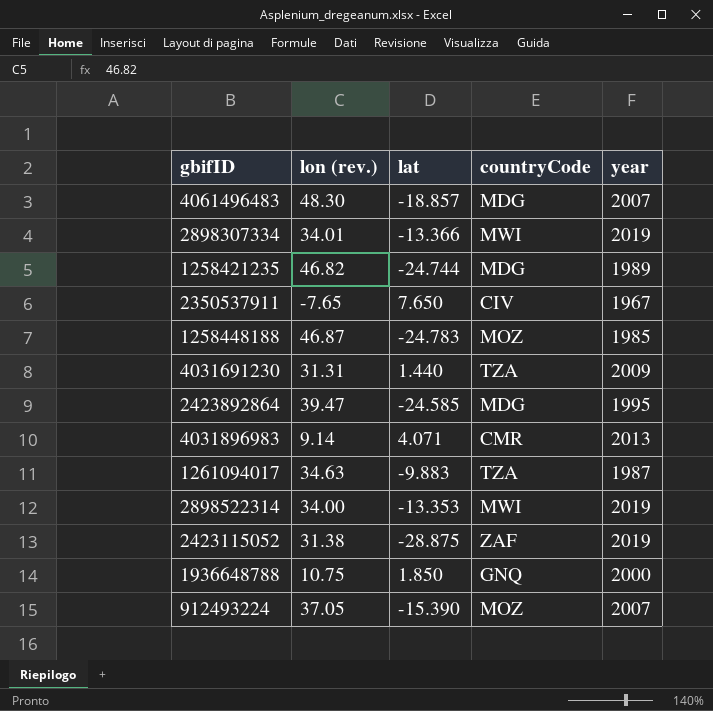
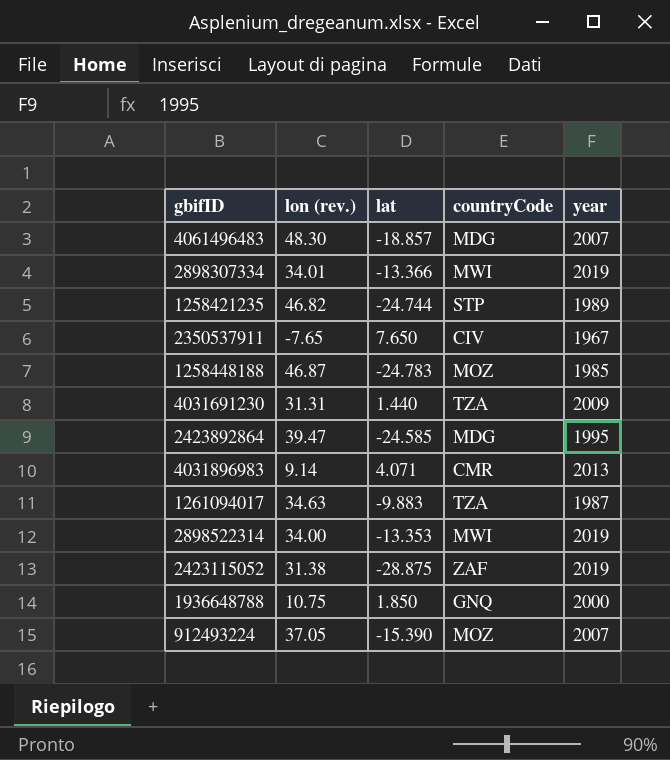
1258421235 | countryCode: MDG -> STP

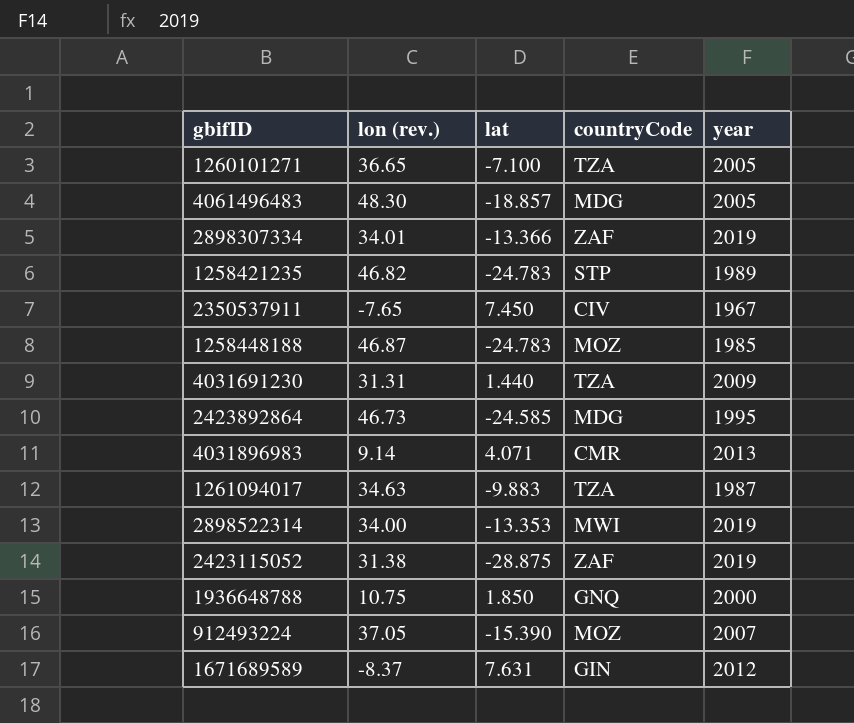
row 1260101271: none -> 36.65 | -7.100 | TZA | 2005
4061496483 | year: 2007 -> 2005
2898307334 | countryCode: MWI -> ZAF
1258421235 | lat: -24.744 -> -24.783
2350537911 | lat: 7.650 -> 7.450
2423892864 | lon (rev.): 39.47 -> 46.73
row 1671689589: none -> -8.37 | 7.631 | GIN | 2012

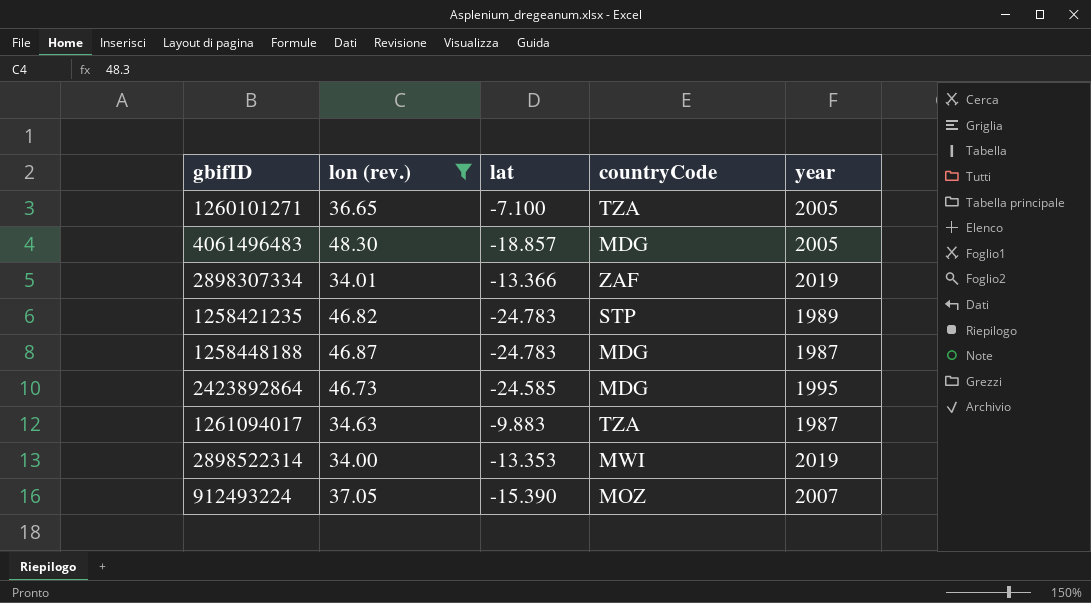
filter: none -> lon (rev.) >= 34.00
1258448188 | countryCode: MOZ -> MDG
1258448188 | year: 1985 -> 1987

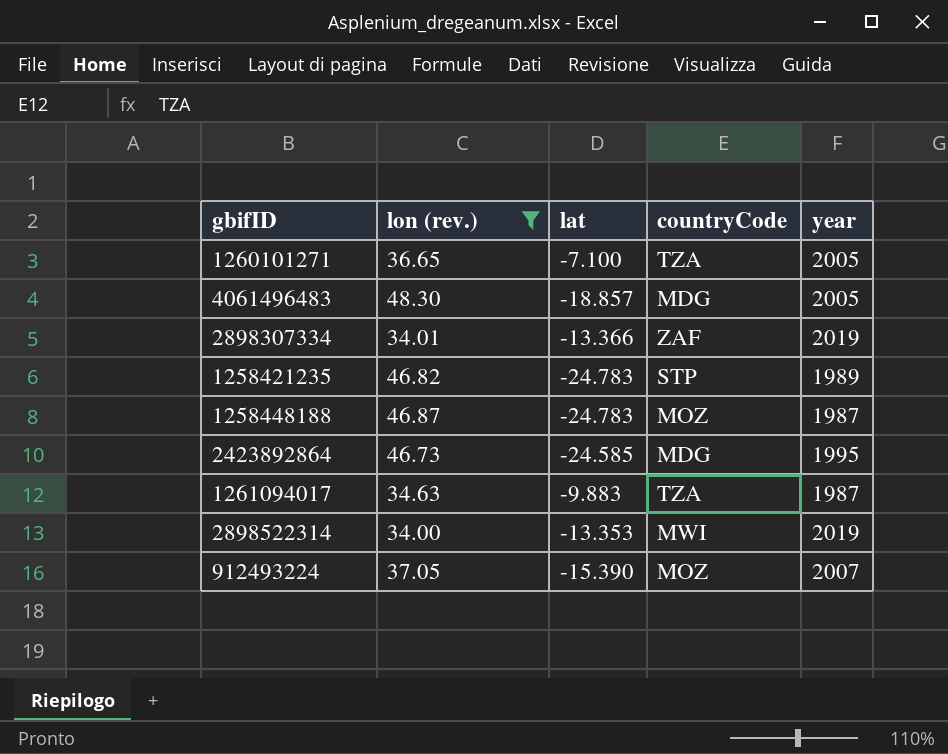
1258448188 | countryCode: MDG -> MOZ

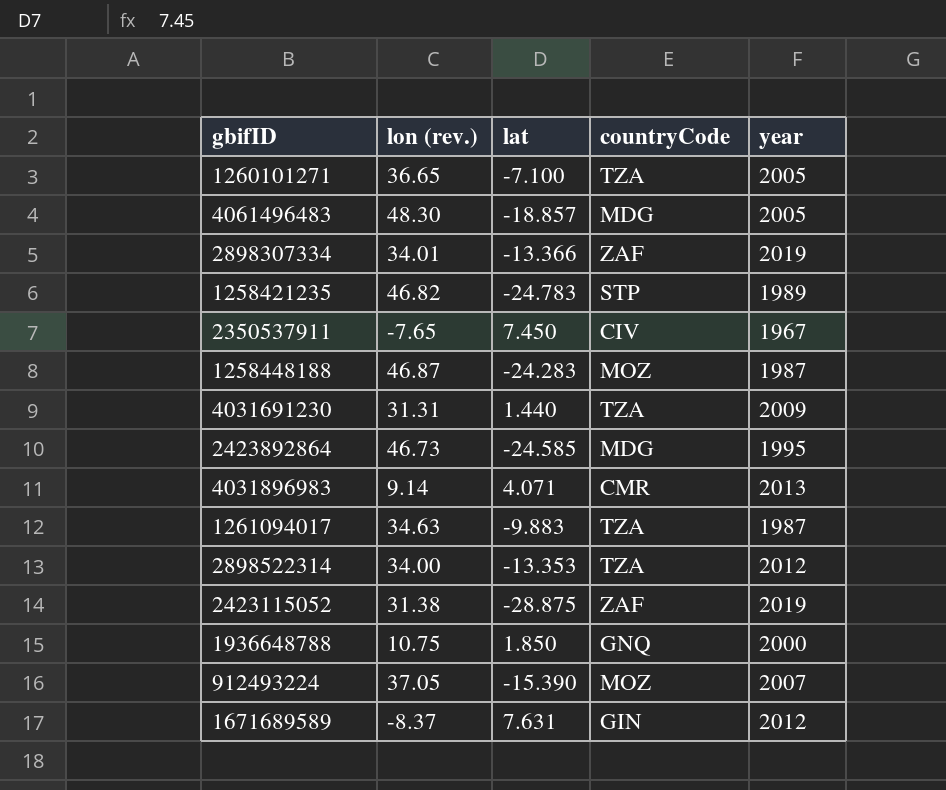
filter: lon (rev.) >= 34.00 -> none
1258448188 | lat: -24.783 -> -24.283
2898522314 | countryCode: MWI -> TZA
2898522314 | year: 2019 -> 2012

